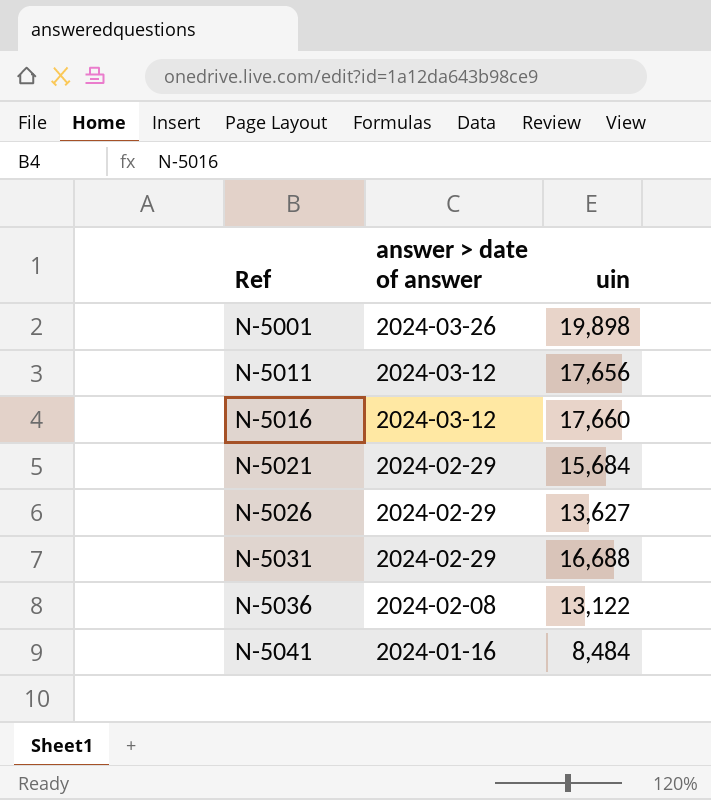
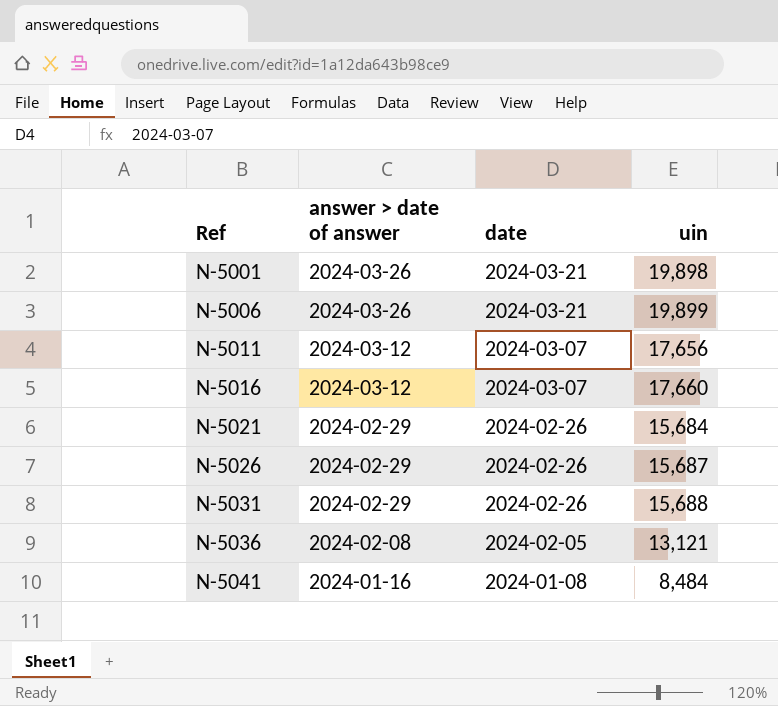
column date | position: none -> 3
row N-5006: none -> 2024-03-26 | 2024-03-21 | 19,899
N-5026 | uin: 13,627 -> 15,687
N-5031 | uin: 16,688 -> 15,688
N-5036 | uin: 13,122 -> 13,121

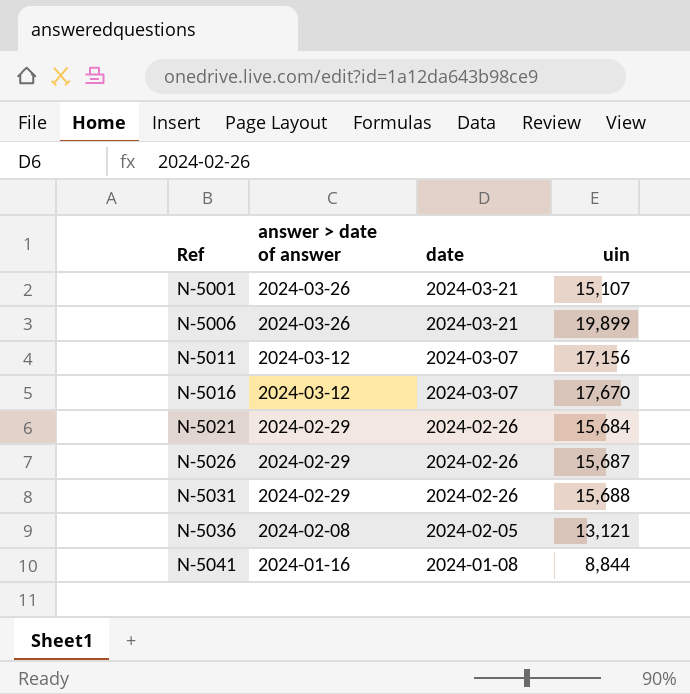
N-5001 | uin: 19,898 -> 15,107
N-5011 | uin: 17,656 -> 17,156
N-5016 | uin: 17,660 -> 17,670
N-5041 | uin: 8,484 -> 8,844

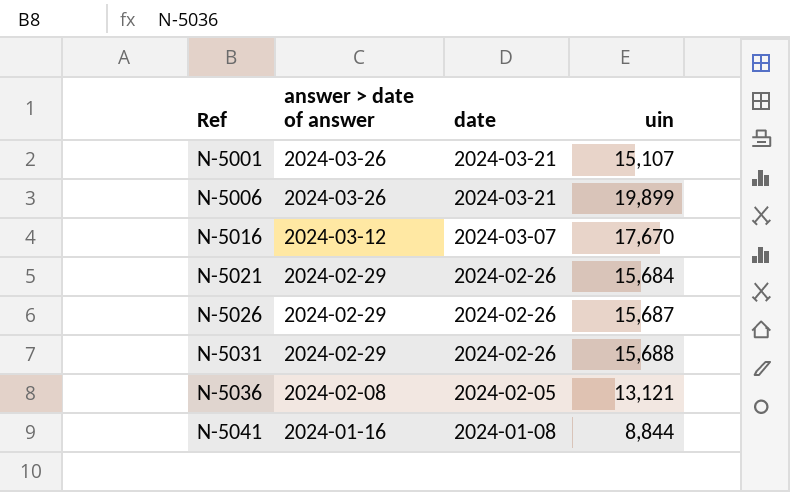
row N-5011: 2024-03-12 | 2024-03-07 | 17,156 -> none

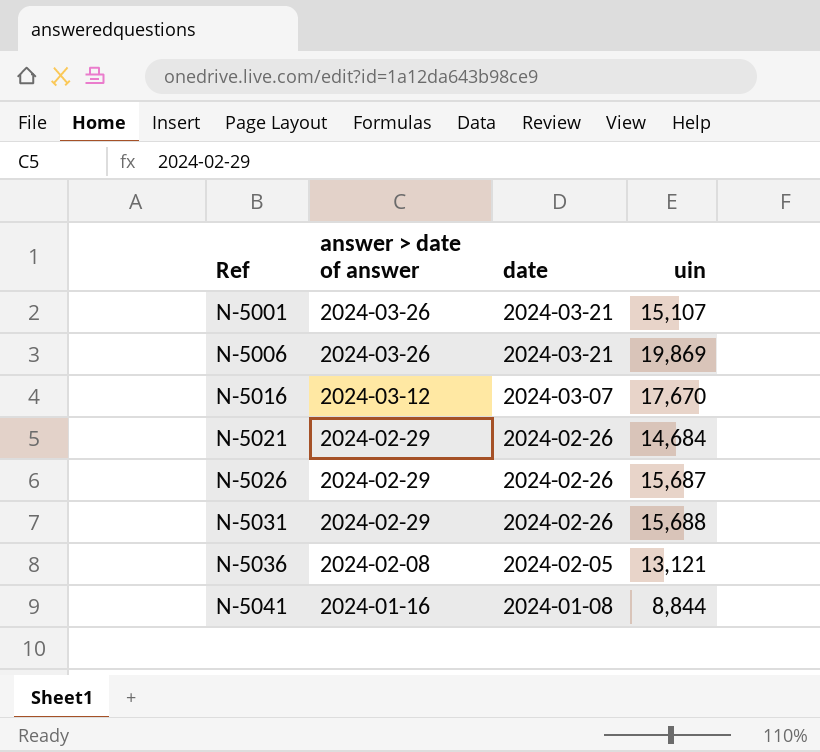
N-5006 | uin: 19,899 -> 19,869
N-5021 | uin: 15,684 -> 14,684

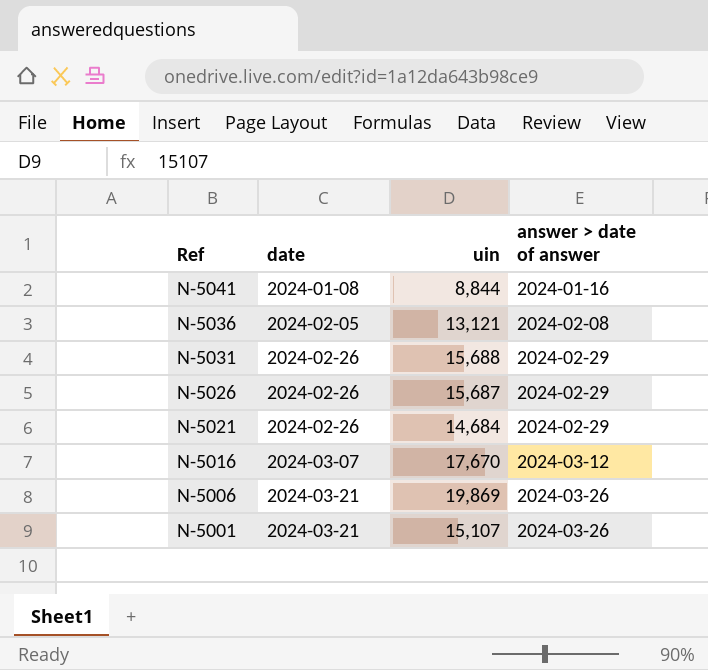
row order: Ref ascending -> Ref descending
column answer > date of answer | position: 2 -> 4

